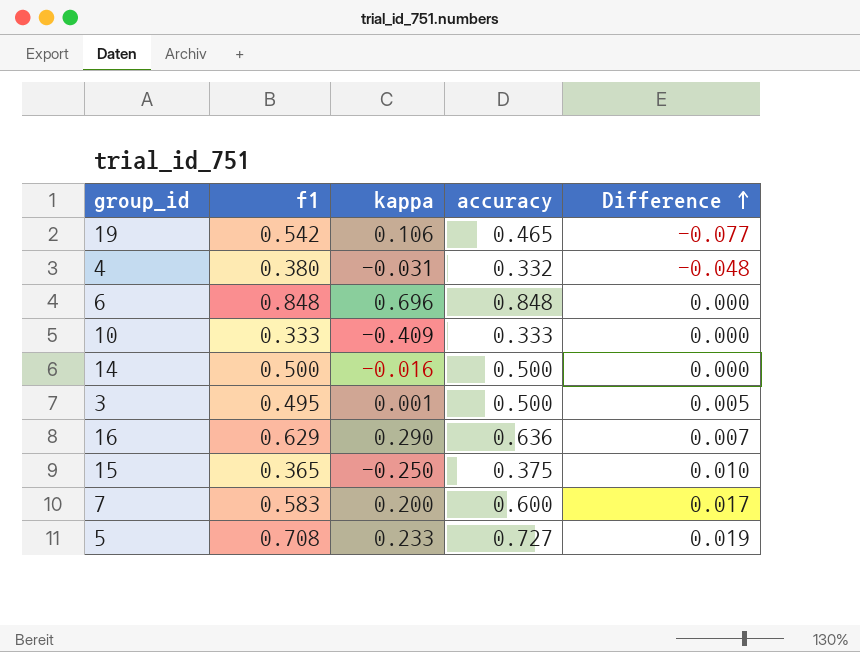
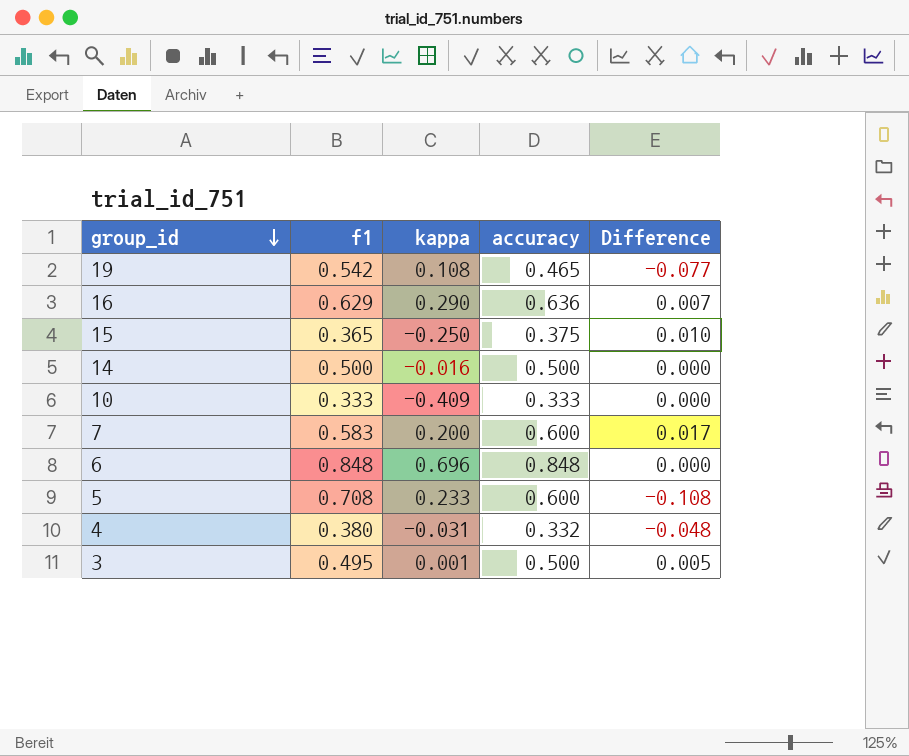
row order: Difference ascending -> group_id descending
19 | kappa: 0.106 -> 0.108
5 | accuracy: 0.727 -> 0.600
5 | Difference: 0.019 -> -0.108

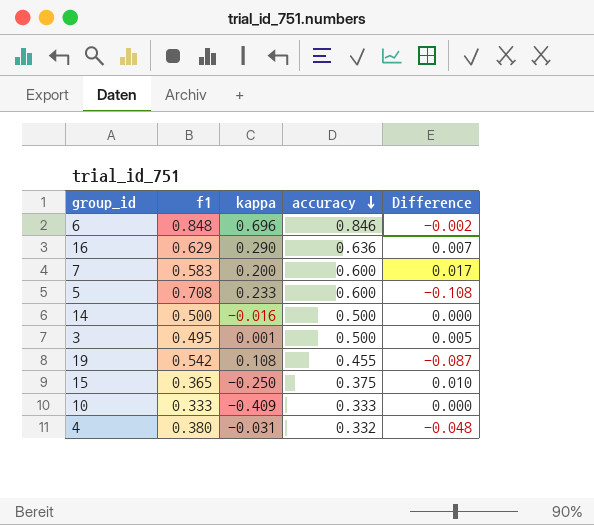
row order: group_id descending -> accuracy descending
6 | accuracy: 0.848 -> 0.846
6 | Difference: 0.000 -> -0.002
19 | accuracy: 0.465 -> 0.455
19 | Difference: -0.077 -> -0.087

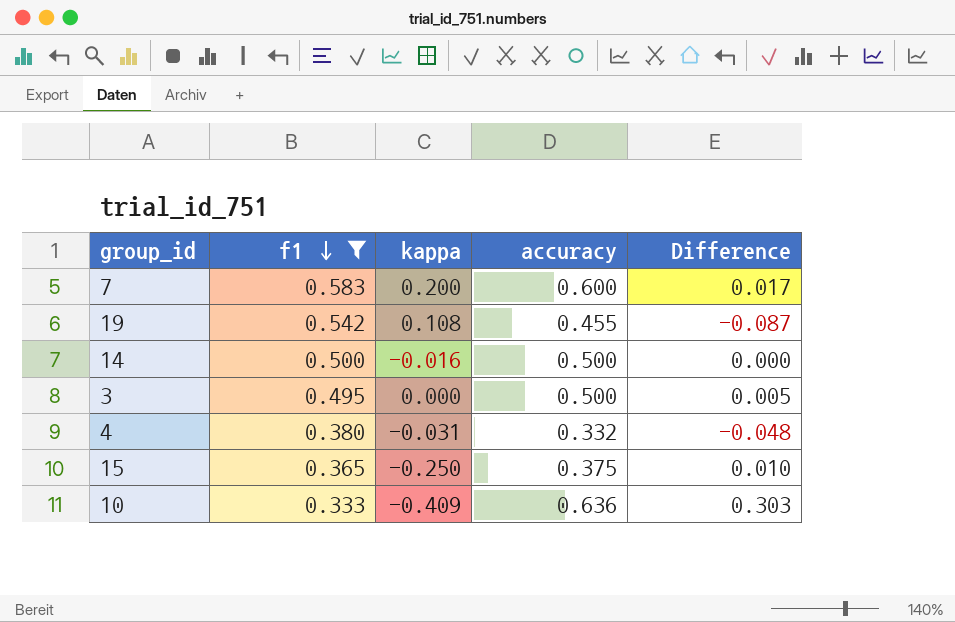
filter: none -> f1 <= 0.583
row order: accuracy descending -> f1 descending
3 | kappa: 0.001 -> 0.000
10 | accuracy: 0.333 -> 0.636
10 | Difference: 0.000 -> 0.303

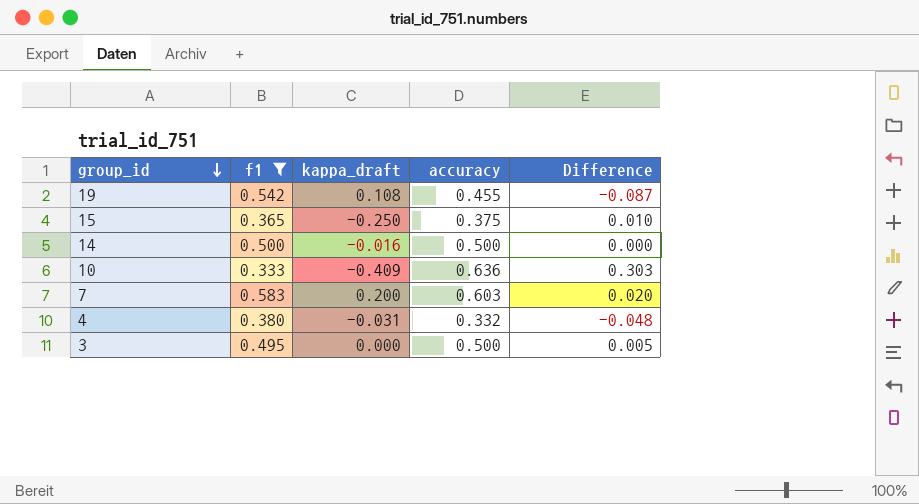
row order: f1 descending -> group_id descending
column name: kappa -> kappa_draft
7 | accuracy: 0.600 -> 0.603
7 | Difference: 0.017 -> 0.020

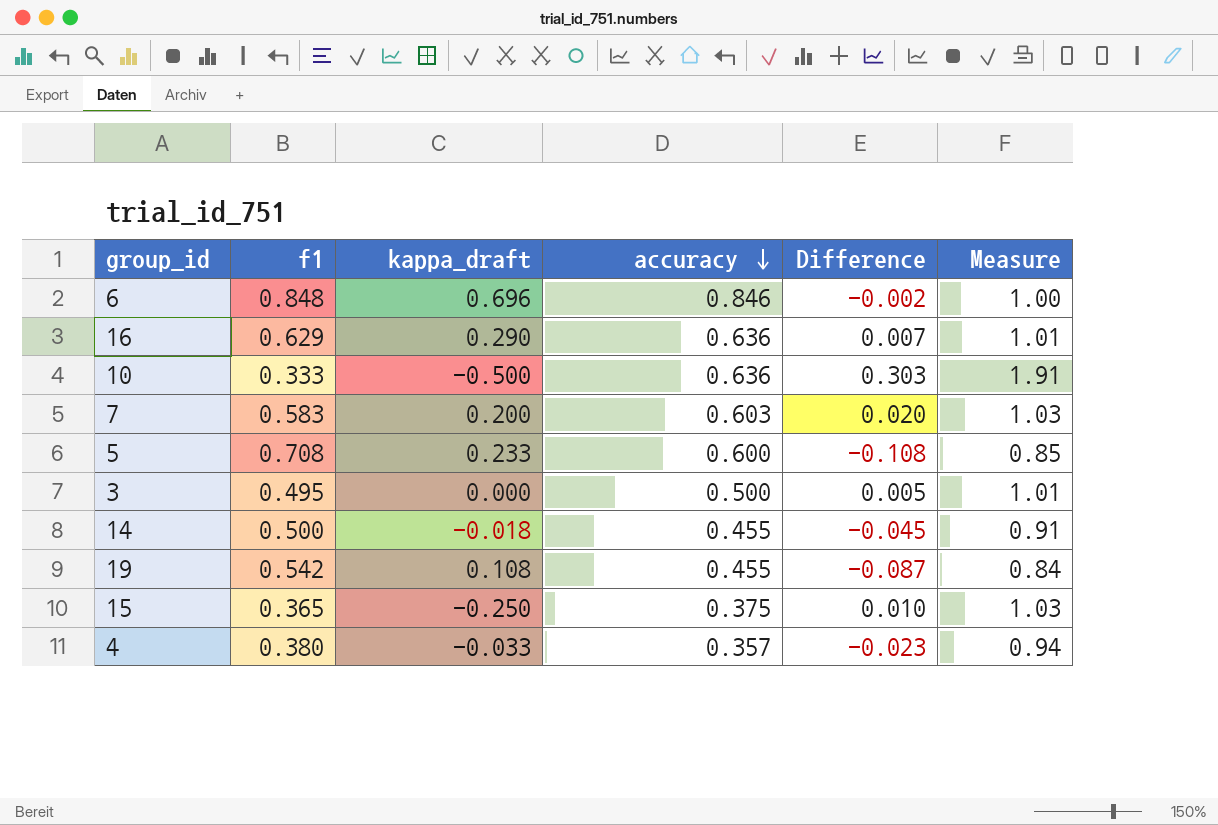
filter: f1 <= 0.583 -> none
row order: group_id descending -> accuracy descending
column Measure | formula: none -> [accuracy] / [f1]
10 | kappa_draft: -0.409 -> -0.500
14 | kappa_draft: -0.016 -> -0.018
14 | accuracy: 0.500 -> 0.455
14 | Difference: 0.000 -> -0.045
4 | kappa_draft: -0.031 -> -0.033
4 | accuracy: 0.332 -> 0.357
4 | Difference: -0.048 -> -0.023

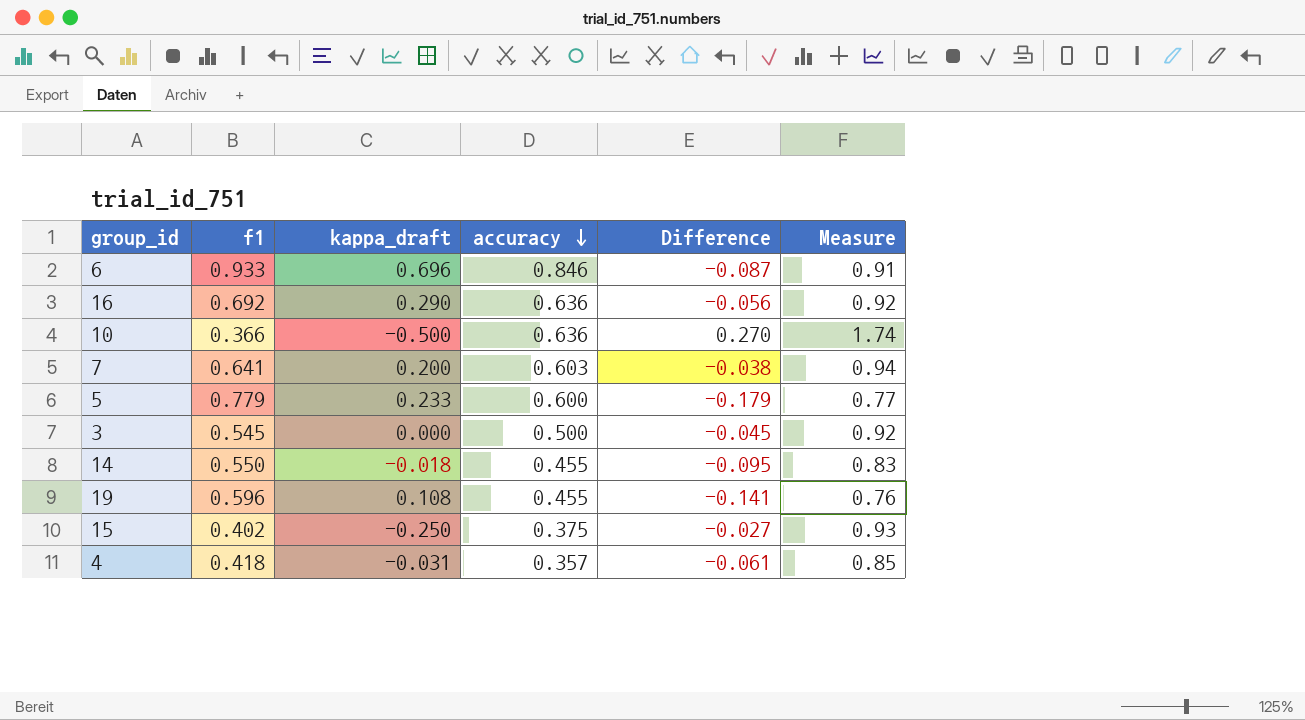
6 | f1: 0.848 -> 0.933
6 | Difference: -0.002 -> -0.087
6 | Measure: 1.00 -> 0.91
16 | f1: 0.629 -> 0.692
16 | Difference: 0.007 -> -0.056
16 | Measure: 1.01 -> 0.92
10 | f1: 0.333 -> 0.366
10 | Difference: 0.303 -> 0.270
10 | Measure: 1.91 -> 1.74
7 | f1: 0.583 -> 0.641
7 | Difference: 0.020 -> -0.038
7 | Measure: 1.03 -> 0.94
5 | f1: 0.708 -> 0.779
5 | Difference: -0.108 -> -0.179
5 | Measure: 0.85 -> 0.77
3 | f1: 0.495 -> 0.545
3 | Difference: 0.005 -> -0.045
3 | Measure: 1.01 -> 0.92
14 | f1: 0.500 -> 0.550
14 | Difference: -0.045 -> -0.095
14 | Measure: 0.91 -> 0.83
19 | f1: 0.542 -> 0.596
19 | Difference: -0.087 -> -0.141
19 | Measure: 0.84 -> 0.76
15 | f1: 0.365 -> 0.402
15 | Difference: 0.010 -> -0.027
15 | Measure: 1.03 -> 0.93
4 | f1: 0.380 -> 0.418
4 | kappa_draft: -0.033 -> -0.031
4 | Difference: -0.023 -> -0.061
4 | Measure: 0.94 -> 0.85

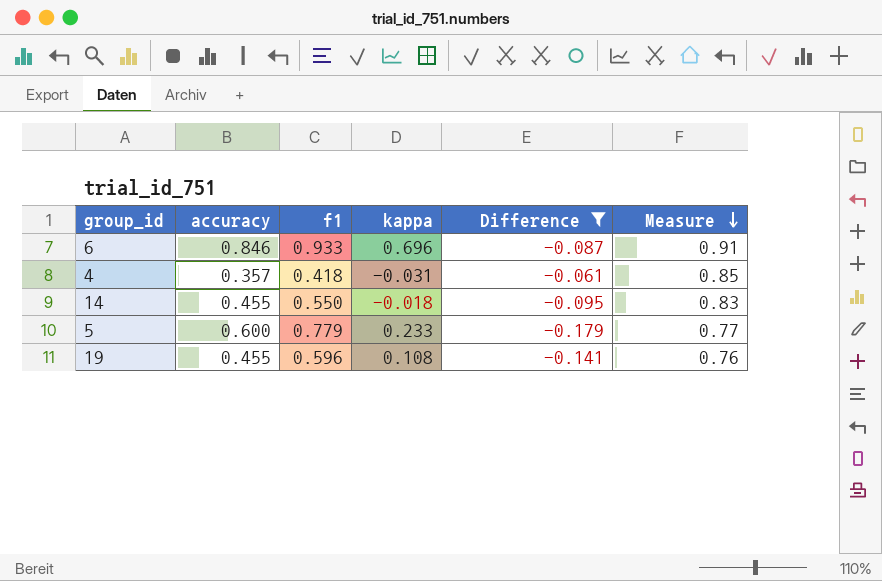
filter: none -> Difference <= -0.061
row order: accuracy descending -> Measure descending
column accuracy | position: 4 -> 2
column name: kappa_draft -> kappa

